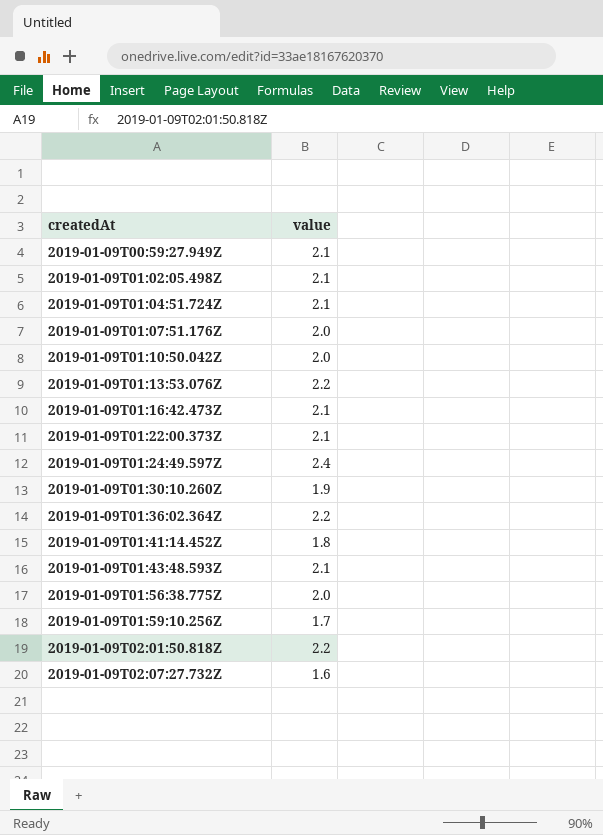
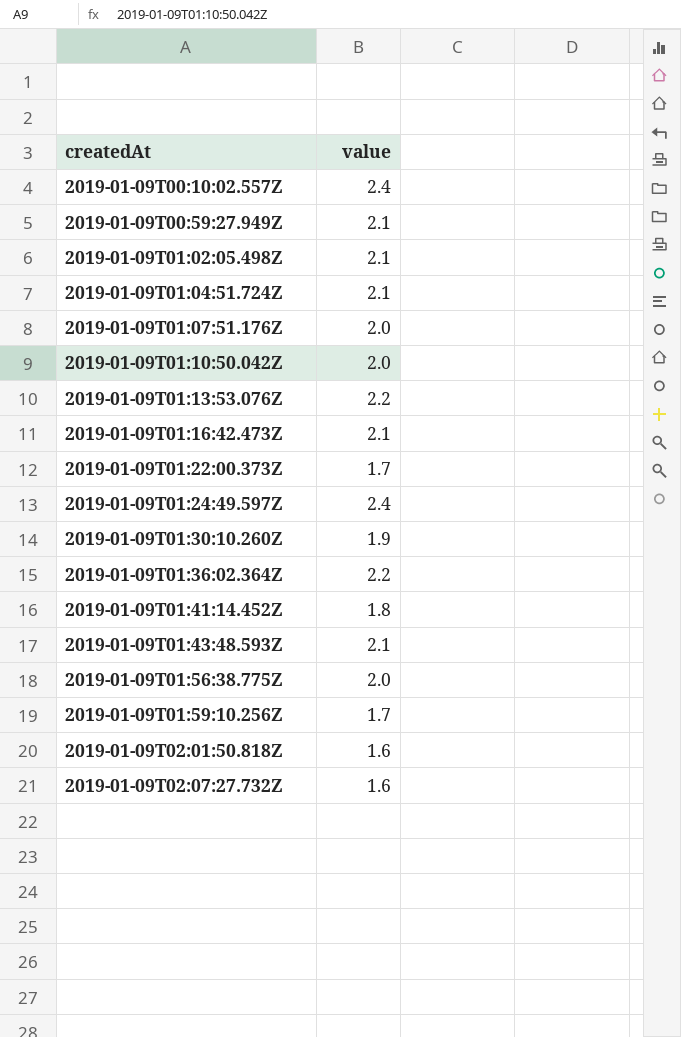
row 2019-01-09T00:10:02.557Z: none -> 2.4
2019-01-09T01:22:00.373Z | value: 2.1 -> 1.7
2019-01-09T02:01:50.818Z | value: 2.2 -> 1.6

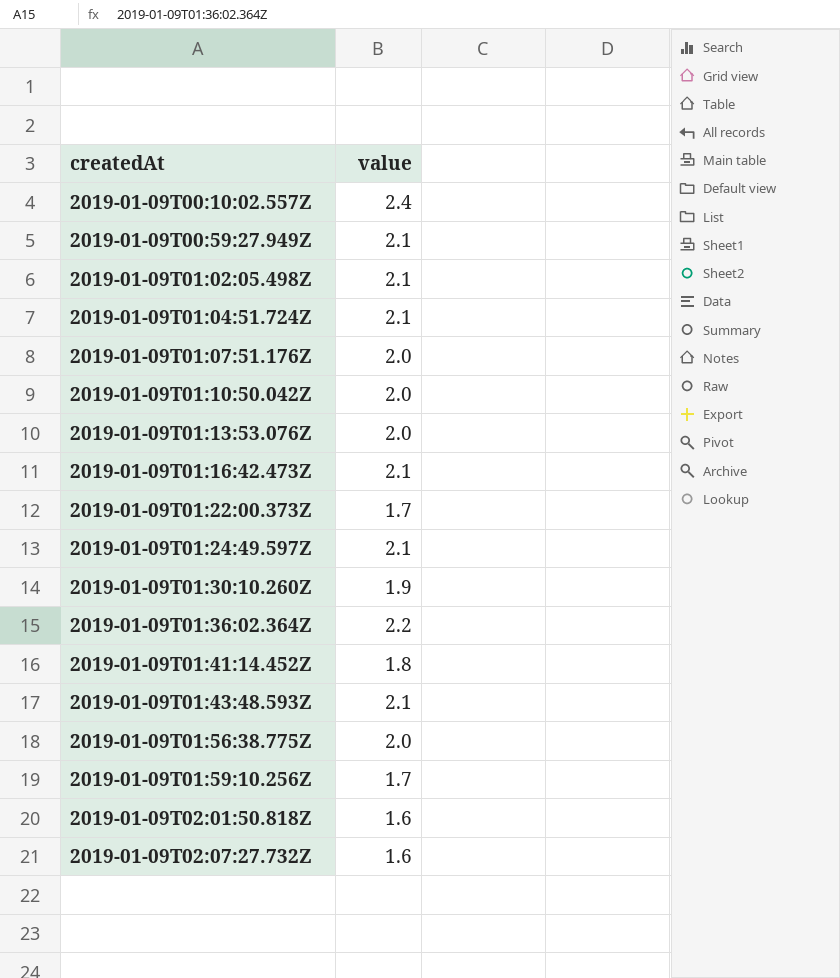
2019-01-09T01:13:53.076Z | value: 2.2 -> 2.0
2019-01-09T01:24:49.597Z | value: 2.4 -> 2.1

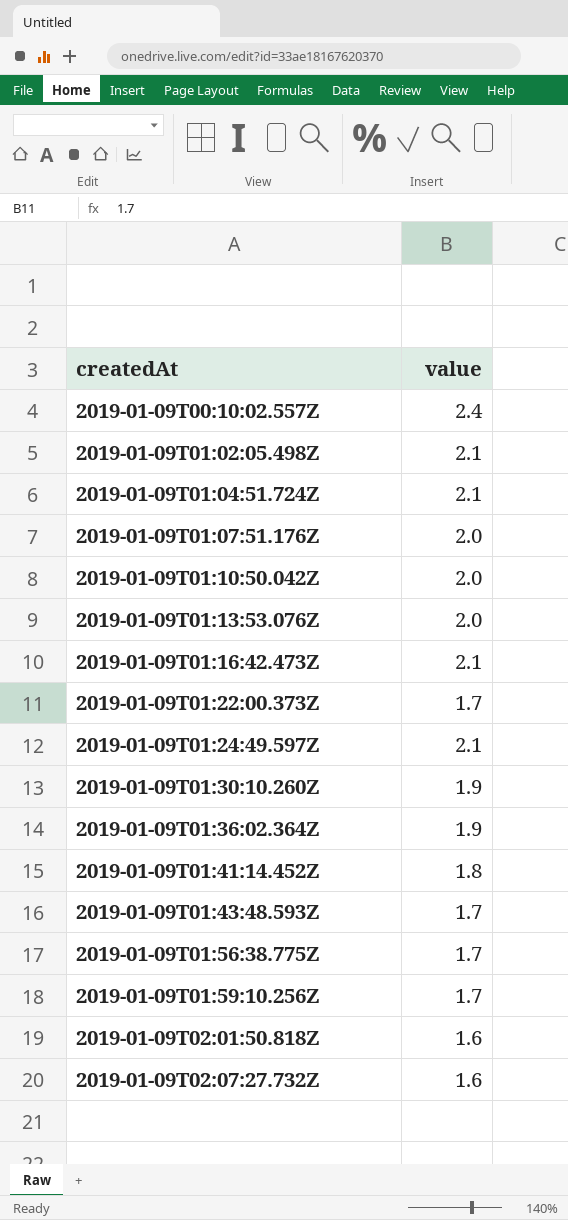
row 2019-01-09T00:59:27.949Z: 2.1 -> none
2019-01-09T01:36:02.364Z | value: 2.2 -> 1.9
2019-01-09T01:43:48.593Z | value: 2.1 -> 1.7
2019-01-09T01:56:38.775Z | value: 2.0 -> 1.7

